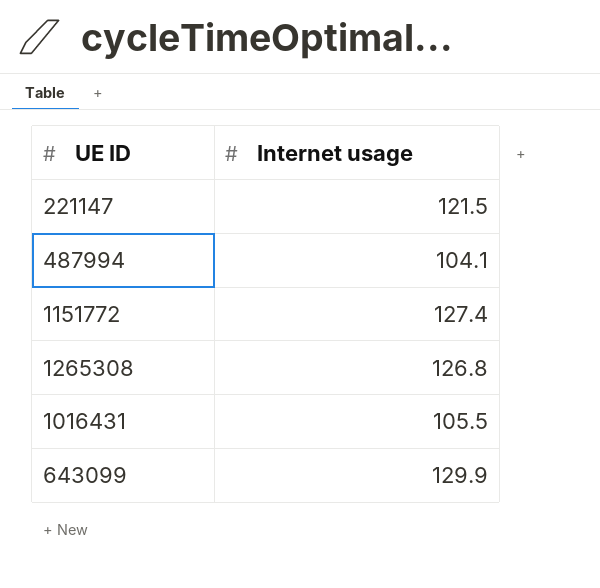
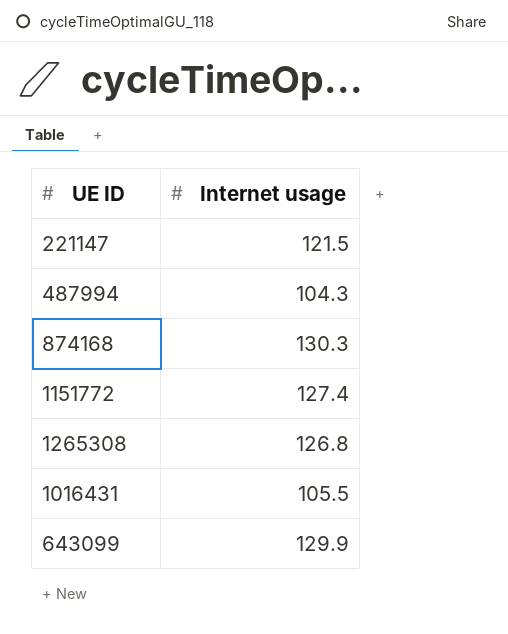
487994 | Internet usage: 104.1 -> 104.3
row 874168: none -> 130.3

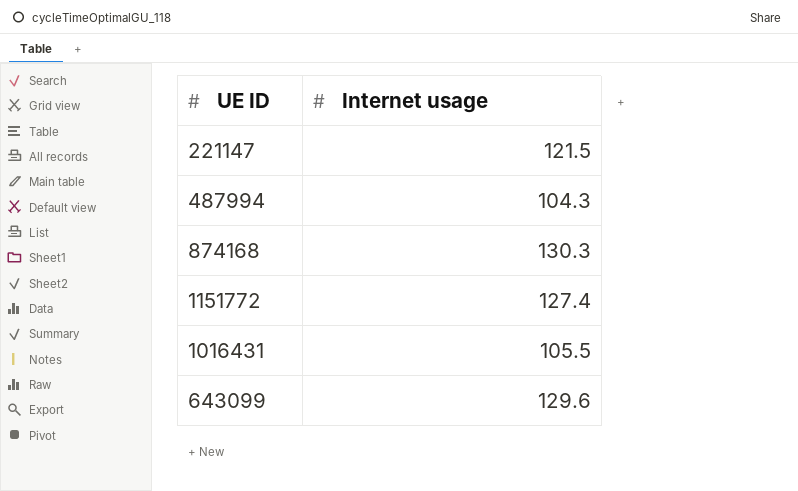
row 1265308: 126.8 -> none
643099 | Internet usage: 129.9 -> 129.6

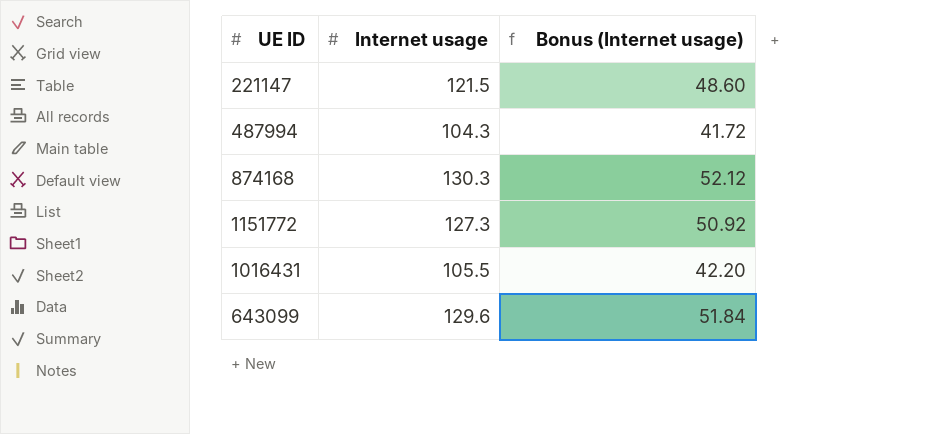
column Bonus (Internet usage) | formula: none -> [Internet usage] * 0.4
1151772 | Internet usage: 127.4 -> 127.3

